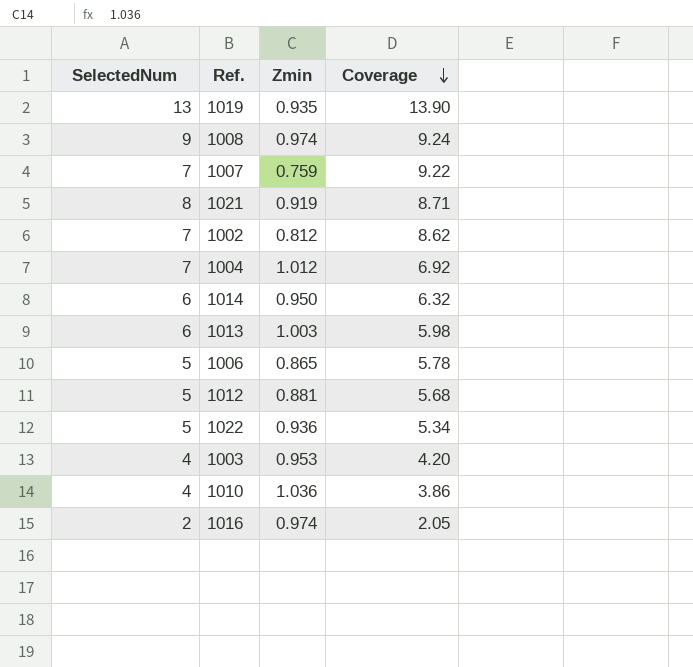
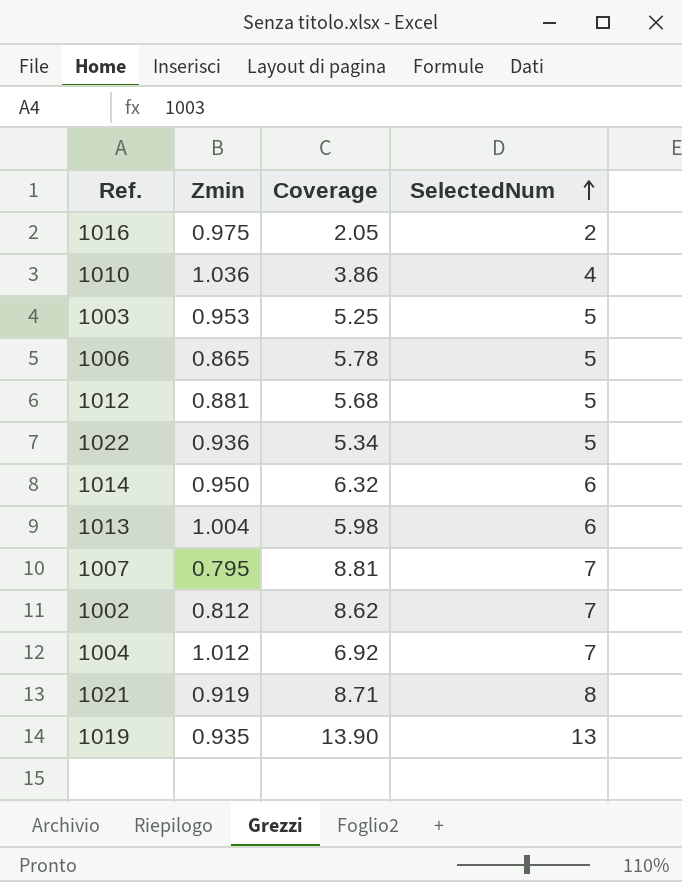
row order: Coverage descending -> SelectedNum ascending
column SelectedNum | position: 1 -> 4
row 1008: 9 | 0.974 | 9.24 -> none
1016 | Zmin: 0.974 -> 0.975
1003 | Coverage: 4.20 -> 5.25
1003 | SelectedNum: 4 -> 5
1013 | Zmin: 1.003 -> 1.004
1007 | Zmin: 0.759 -> 0.795
1007 | Coverage: 9.22 -> 8.81

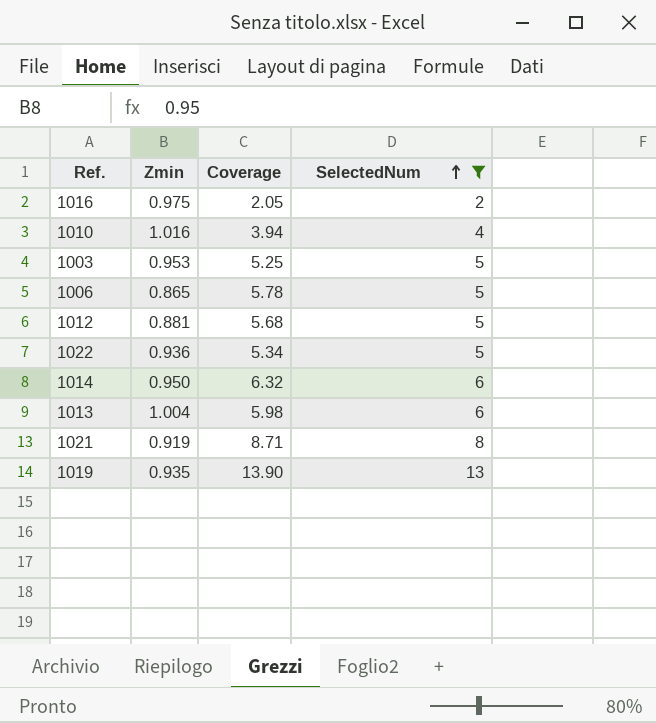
filter: none -> SelectedNum != 7
1010 | Zmin: 1.036 -> 1.016
1010 | Coverage: 3.86 -> 3.94

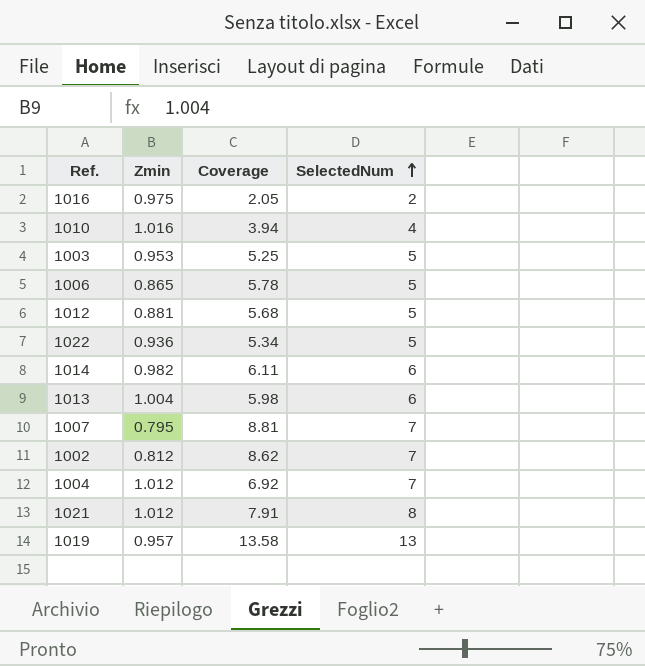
filter: SelectedNum != 7 -> none
1014 | Zmin: 0.950 -> 0.982
1014 | Coverage: 6.32 -> 6.11
1021 | Zmin: 0.919 -> 1.012
1021 | Coverage: 8.71 -> 7.91
1019 | Zmin: 0.935 -> 0.957
1019 | Coverage: 13.90 -> 13.58

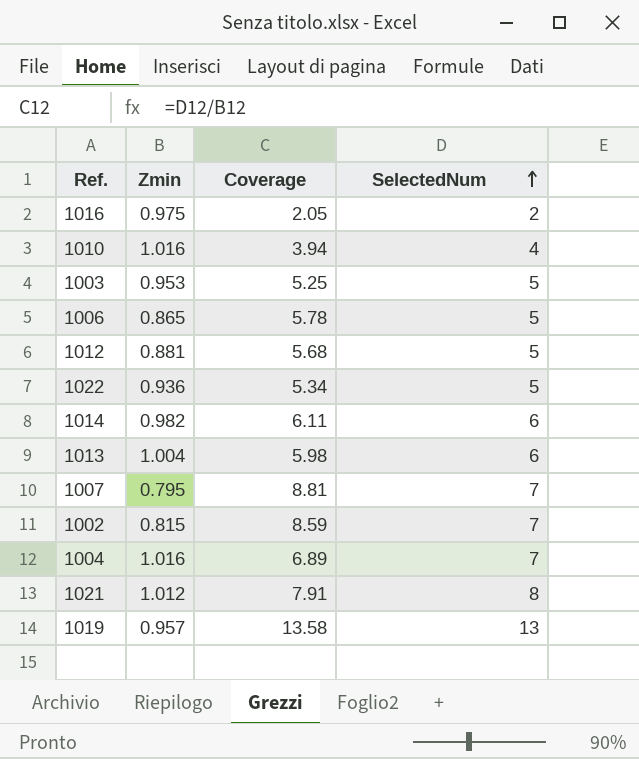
1002 | Zmin: 0.812 -> 0.815
1002 | Coverage: 8.62 -> 8.59
1004 | Zmin: 1.012 -> 1.016
1004 | Coverage: 6.92 -> 6.89

